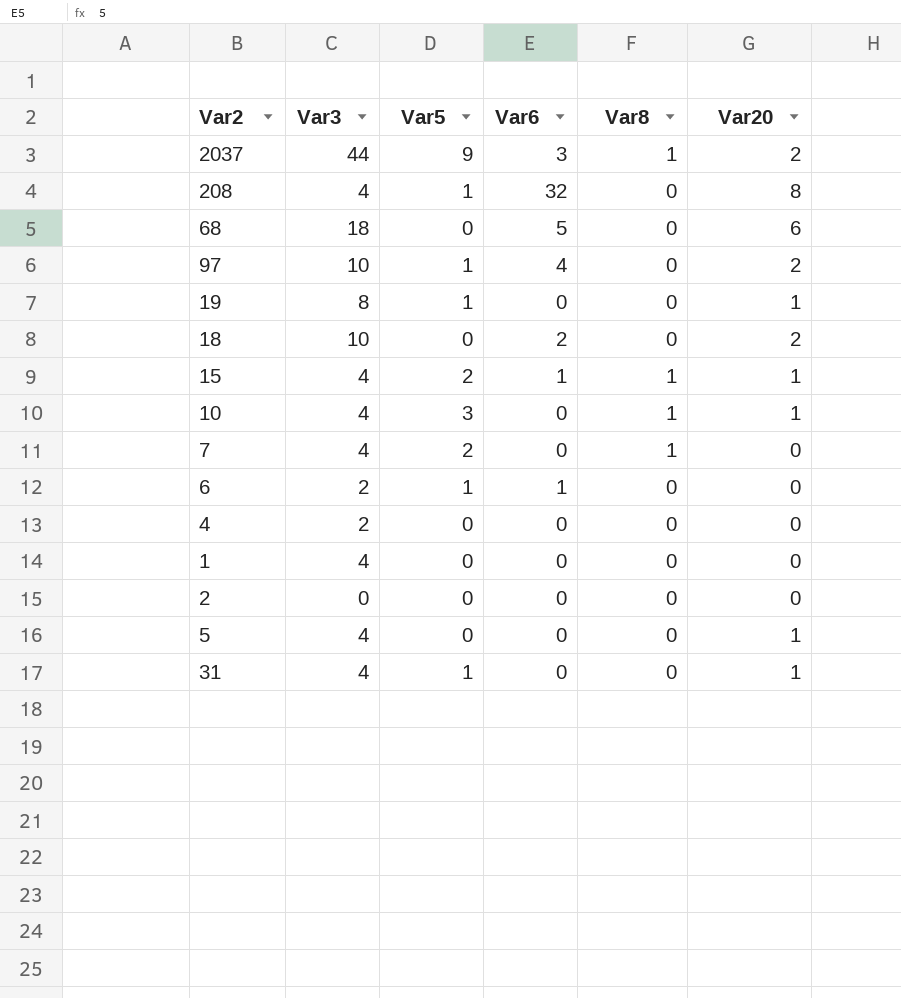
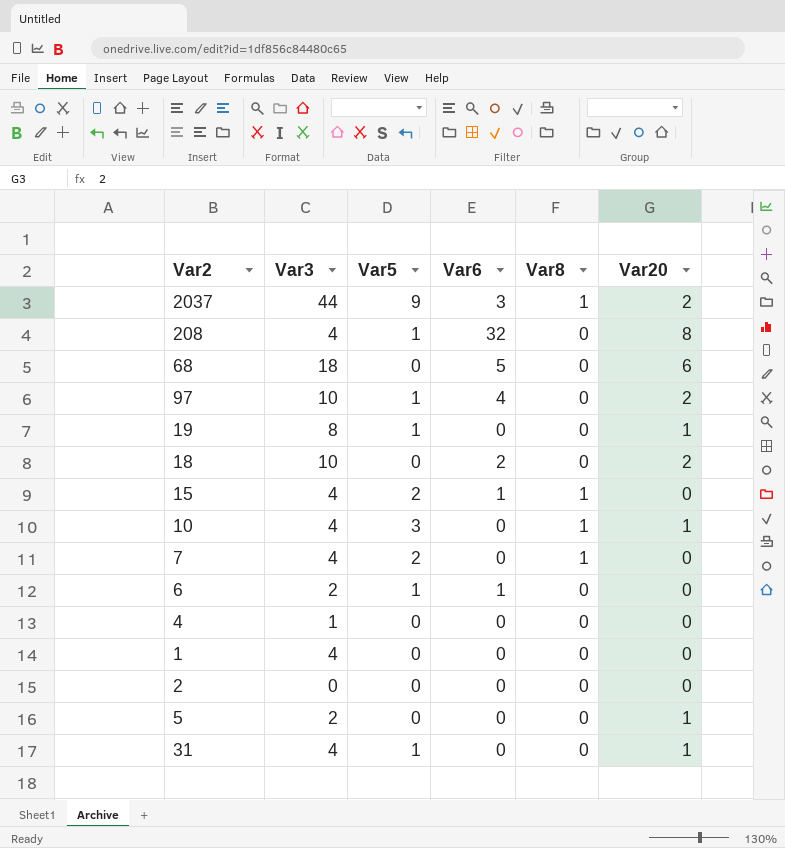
15 | Var20: 1 -> 0
4 | Var3: 2 -> 1
5 | Var3: 4 -> 2

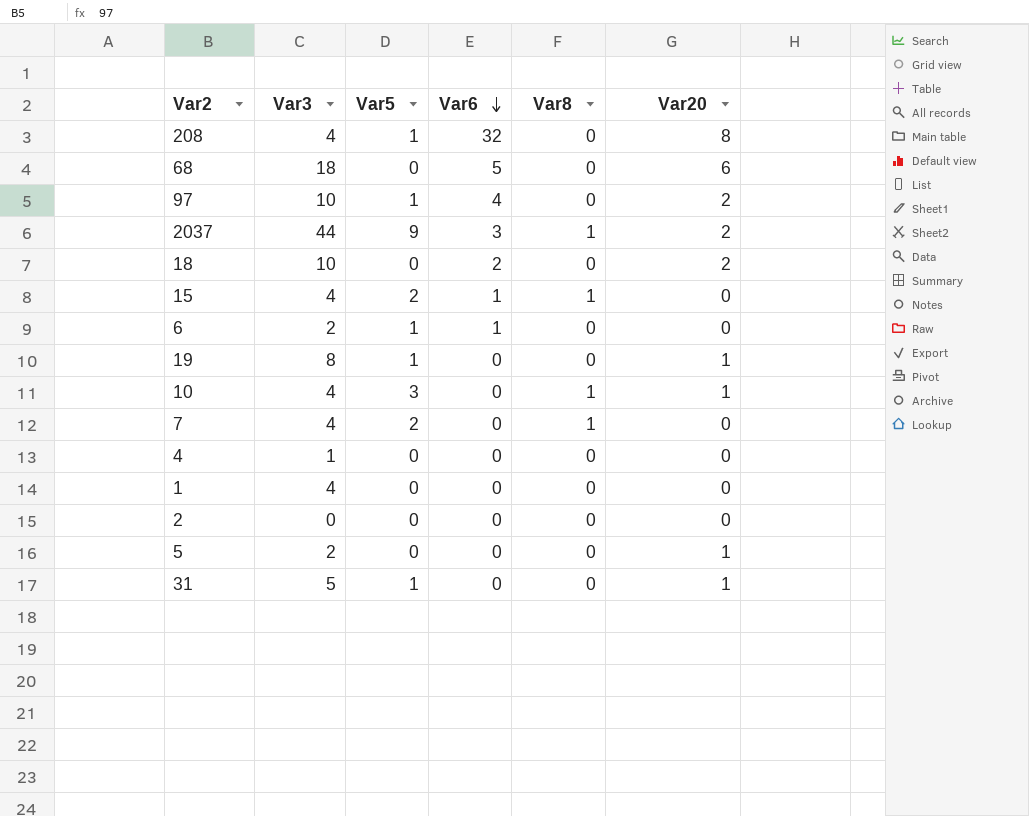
row order: none -> Var6 descending
31 | Var3: 4 -> 5

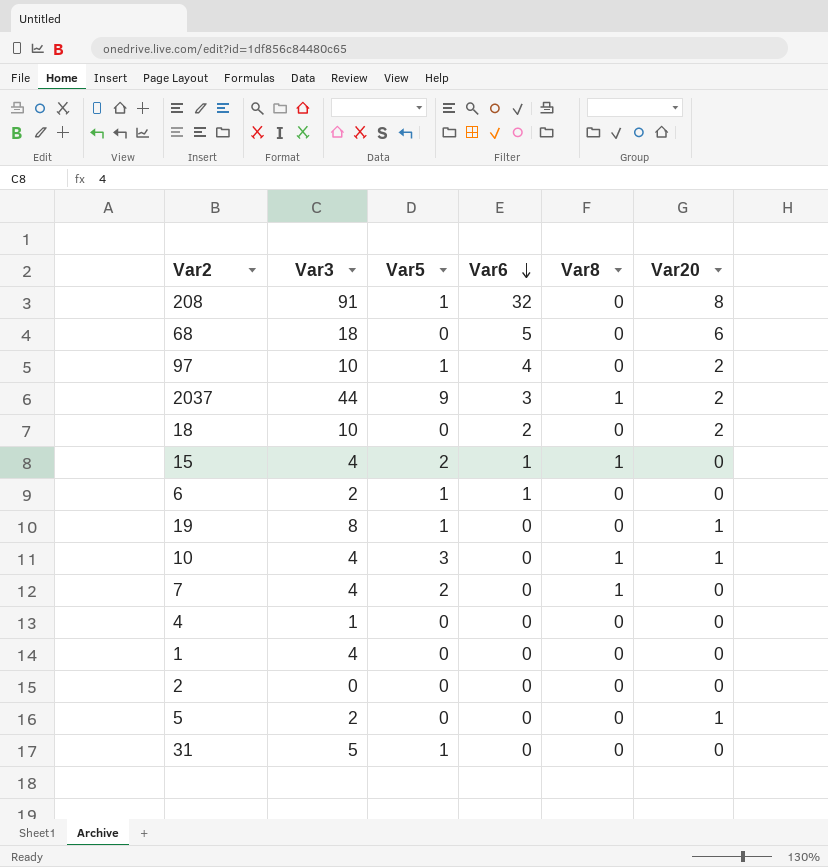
208 | Var3: 4 -> 91
31 | Var20: 1 -> 0

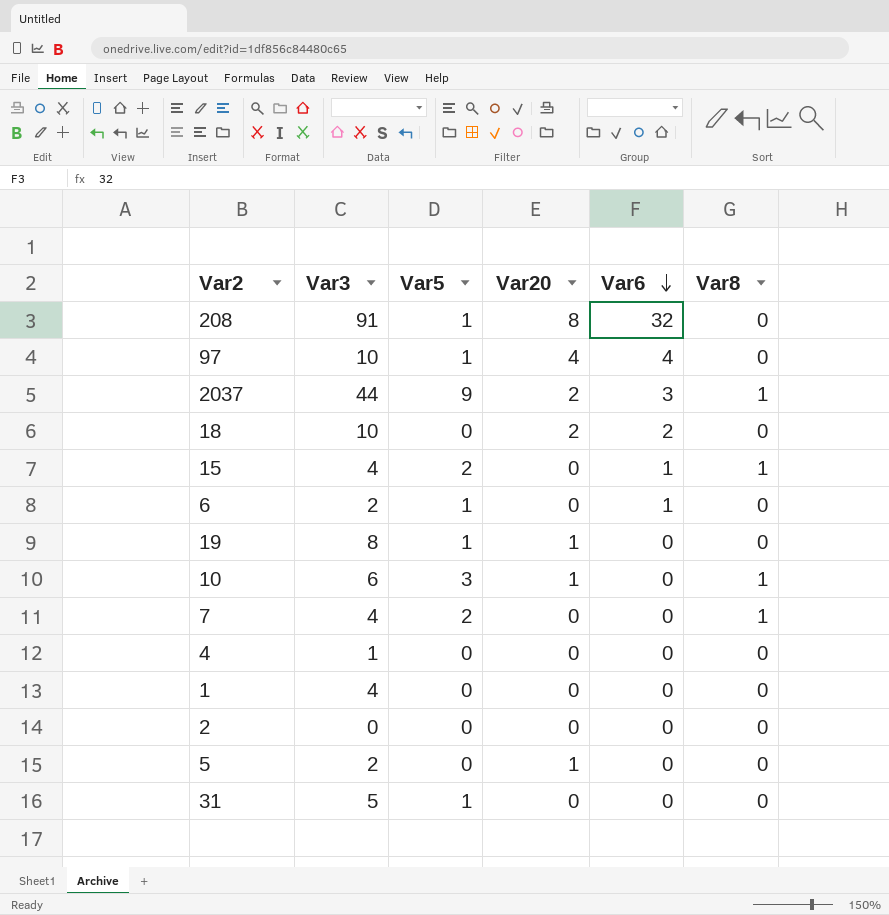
column Var20 | position: 6 -> 4
row 68: 18 | 0 | 5 | 0 | 6 -> none
97 | Var20: 2 -> 4
10 | Var3: 4 -> 6

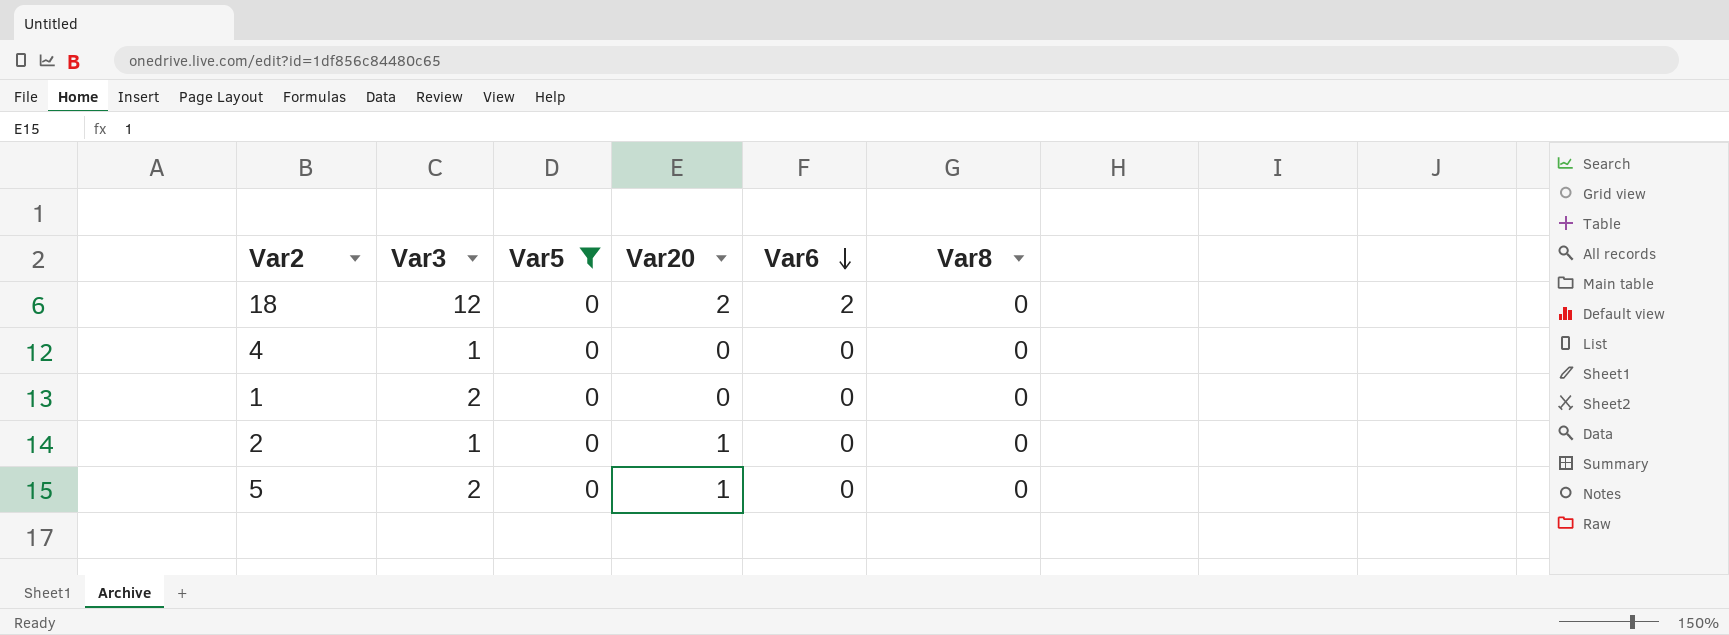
filter: none -> Var5 = 0
18 | Var3: 10 -> 12
1 | Var3: 4 -> 2
2 | Var3: 0 -> 1
2 | Var20: 0 -> 1

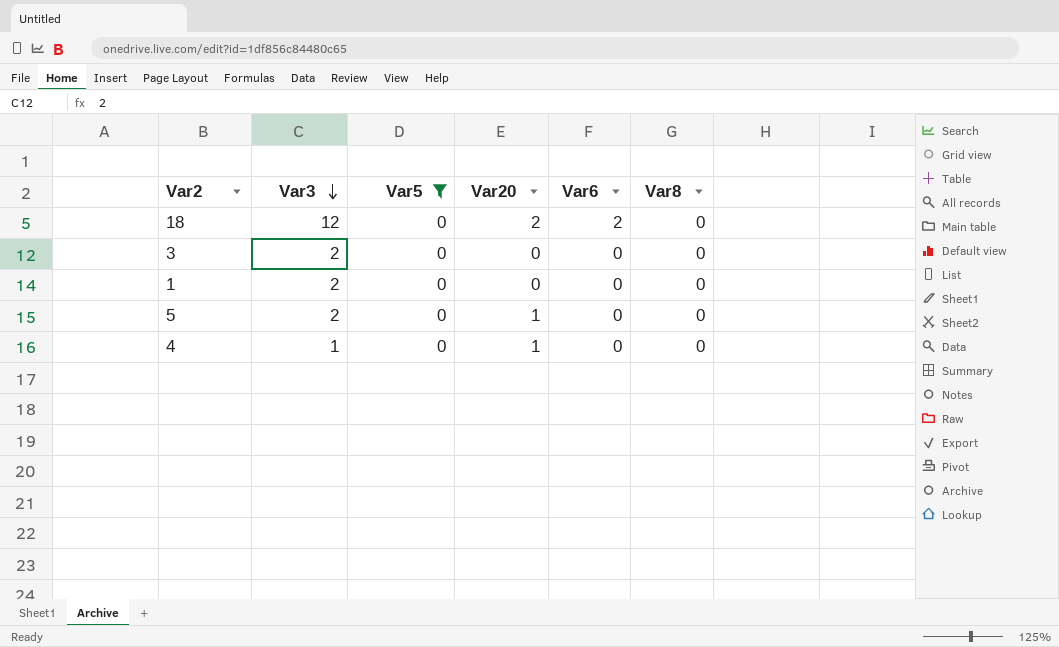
row order: Var6 descending -> Var3 descending
row 2: 1 | 0 | 1 | 0 | 0 -> none
row 3: none -> 2 | 0 | 0 | 0 | 0
4 | Var20: 0 -> 1

